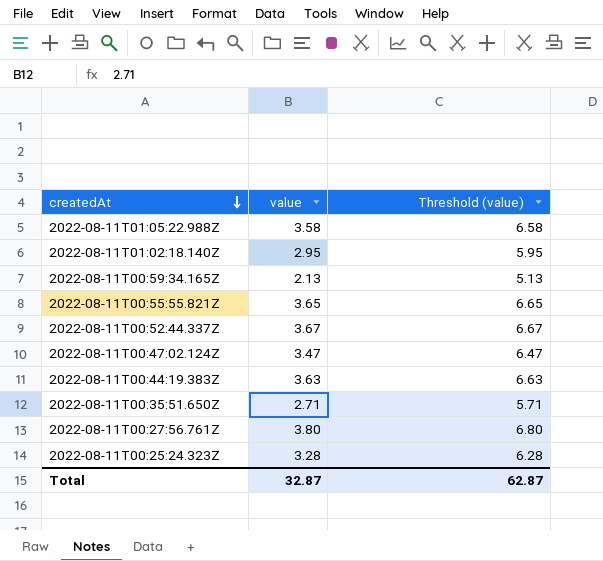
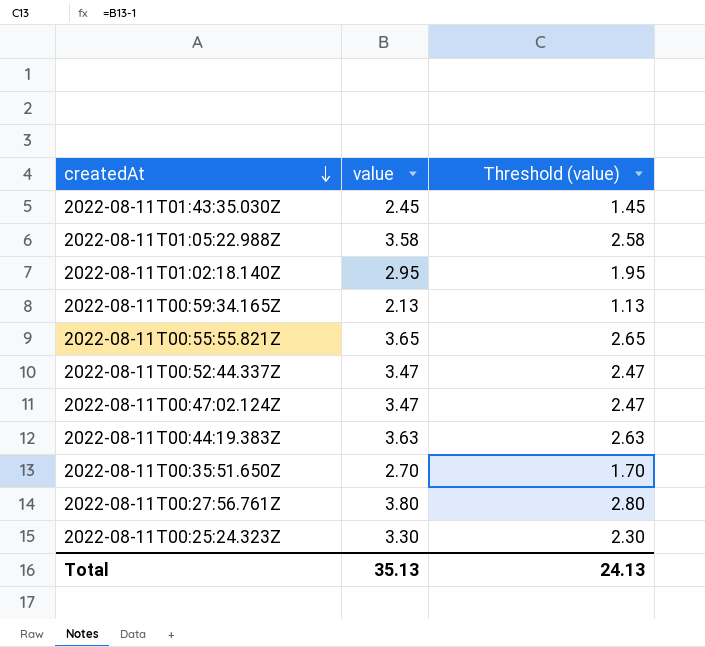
column Threshold (value) | formula: [value] + 3 -> [value] - 1
row 2022-08-11T01:43:35.030Z: none -> 2.45 | 1.45
2022-08-11T00:52:44.337Z | value: 3.67 -> 3.47
2022-08-11T00:35:51.650Z | value: 2.71 -> 2.70
2022-08-11T00:25:24.323Z | value: 3.28 -> 3.30
Total | value: 32.87 -> 35.13
Total | Threshold (value): 62.87 -> 24.13

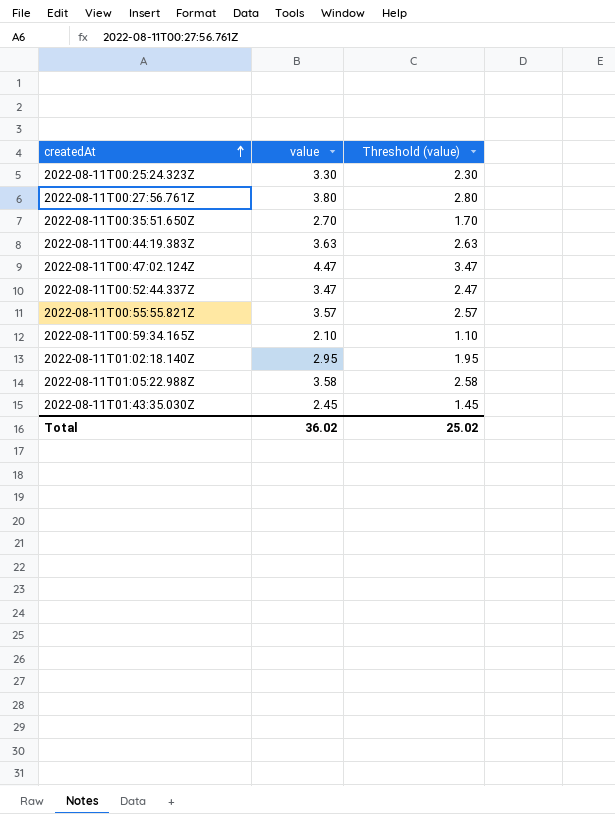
row order: createdAt descending -> createdAt ascending
2022-08-11T00:47:02.124Z | value: 3.47 -> 4.47
2022-08-11T00:47:02.124Z | Threshold (value): 2.47 -> 3.47
2022-08-11T00:55:55.821Z | value: 3.65 -> 3.57
2022-08-11T00:55:55.821Z | Threshold (value): 2.65 -> 2.57
2022-08-11T00:59:34.165Z | value: 2.13 -> 2.10
2022-08-11T00:59:34.165Z | Threshold (value): 1.13 -> 1.10
Total | value: 35.13 -> 36.02
Total | Threshold (value): 24.13 -> 25.02

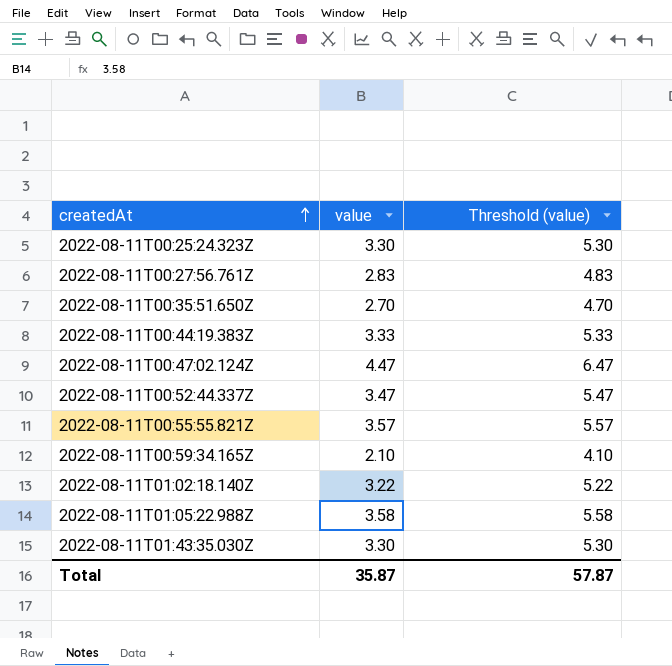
column Threshold (value) | formula: [value] - 1 -> [value] + 2
2022-08-11T00:27:56.761Z | value: 3.80 -> 2.83
2022-08-11T00:44:19.383Z | value: 3.63 -> 3.33
2022-08-11T01:02:18.140Z | value: 2.95 -> 3.22
2022-08-11T01:43:35.030Z | value: 2.45 -> 3.30
Total | value: 36.02 -> 35.87
Total | Threshold (value): 25.02 -> 57.87

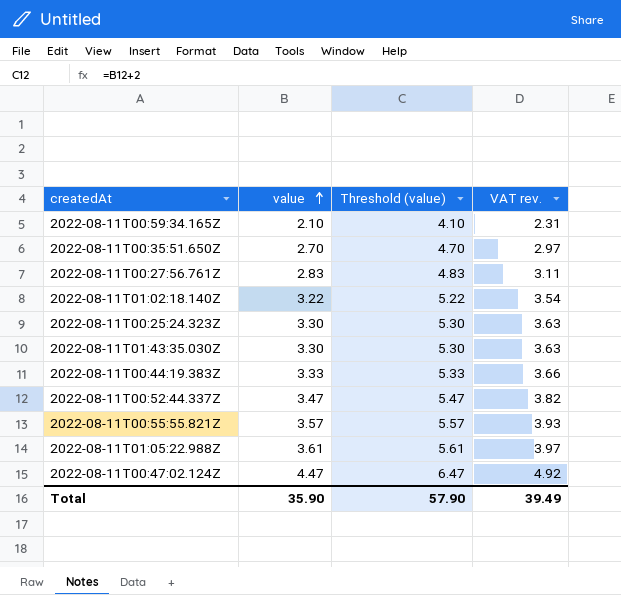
row order: createdAt ascending -> value ascending
column VAT rev. | formula: none -> [value] * 1.1
2022-08-11T01:05:22.988Z | value: 3.58 -> 3.61
2022-08-11T01:05:22.988Z | Threshold (value): 5.58 -> 5.61
Total | value: 35.87 -> 35.90
Total | Threshold (value): 57.87 -> 57.90

